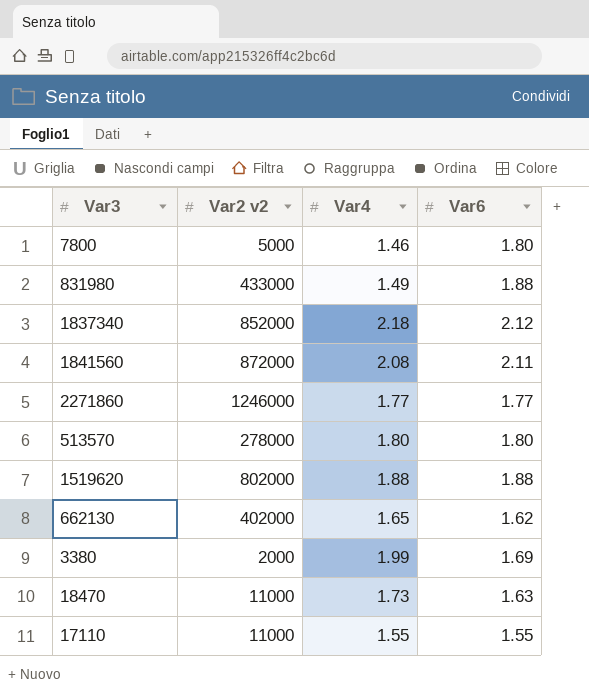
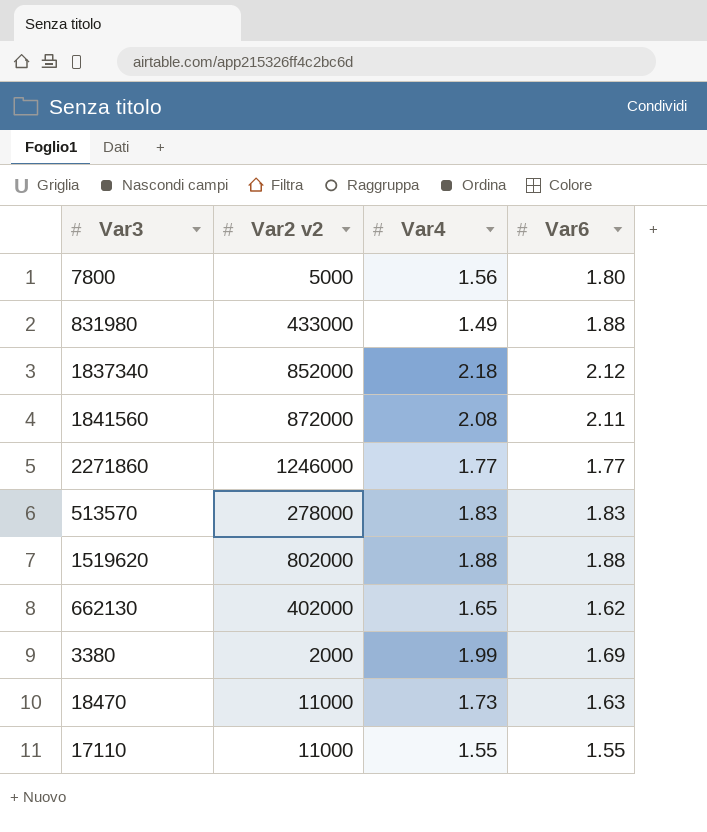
7800 | Var4: 1.46 -> 1.56
513570 | Var4: 1.80 -> 1.83
513570 | Var6: 1.80 -> 1.83

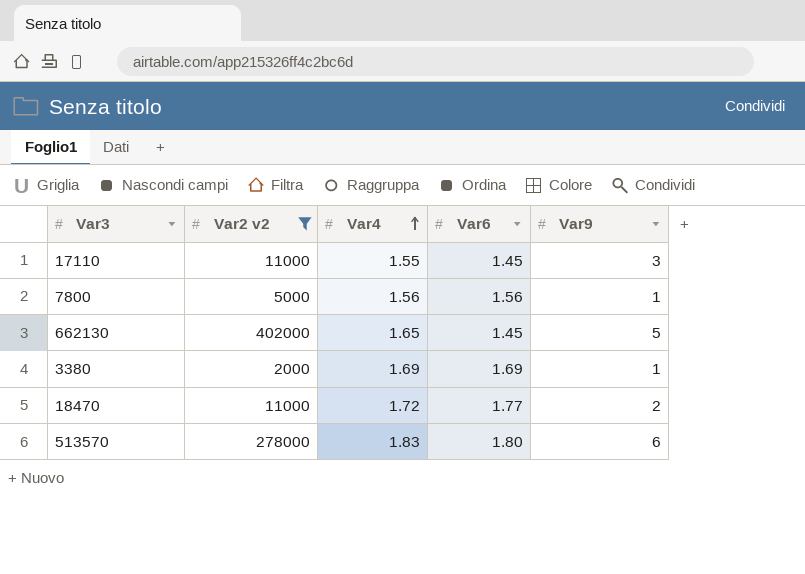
filter: none -> Var2 v2 <= 402000
row order: none -> Var4 ascending
column Var9 | position: none -> 5
17110 | Var6: 1.55 -> 1.45
7800 | Var6: 1.80 -> 1.56
662130 | Var6: 1.62 -> 1.45
3380 | Var4: 1.99 -> 1.69
18470 | Var4: 1.73 -> 1.72
18470 | Var6: 1.63 -> 1.77
513570 | Var6: 1.83 -> 1.80

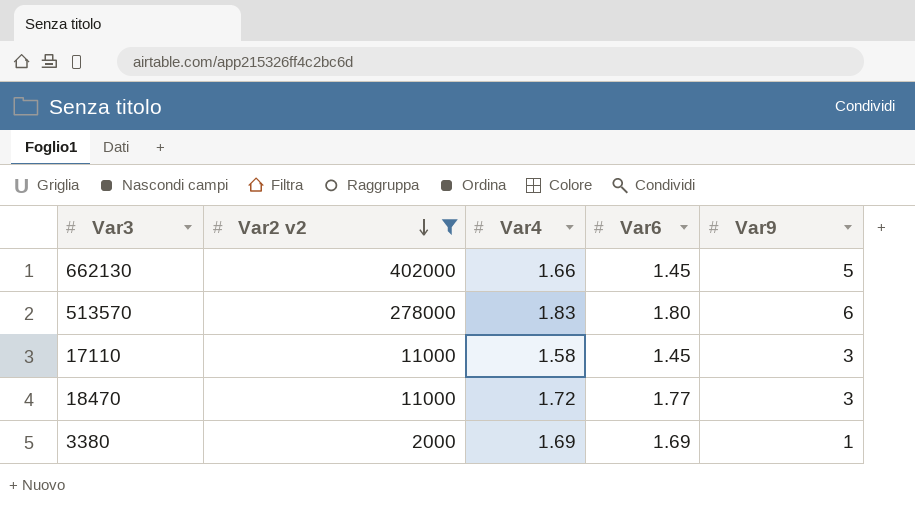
row order: Var4 ascending -> Var2 v2 descending
row 7800: 5000 | 1.56 | 1.56 | 1 -> none
662130 | Var4: 1.65 -> 1.66
17110 | Var4: 1.55 -> 1.58
18470 | Var9: 2 -> 3

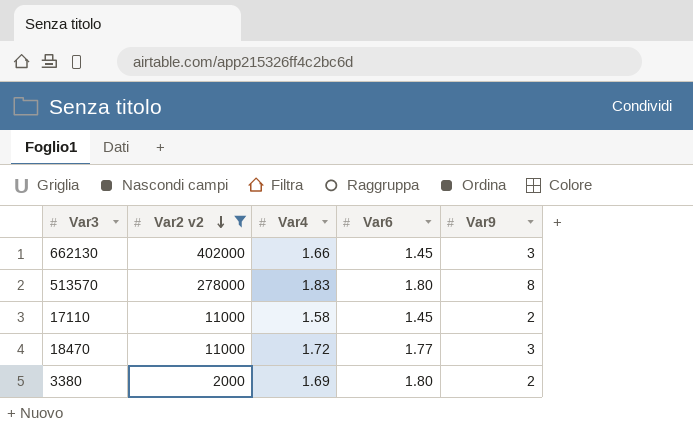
662130 | Var9: 5 -> 3
513570 | Var9: 6 -> 8
17110 | Var9: 3 -> 2
3380 | Var6: 1.69 -> 1.80
3380 | Var9: 1 -> 2

